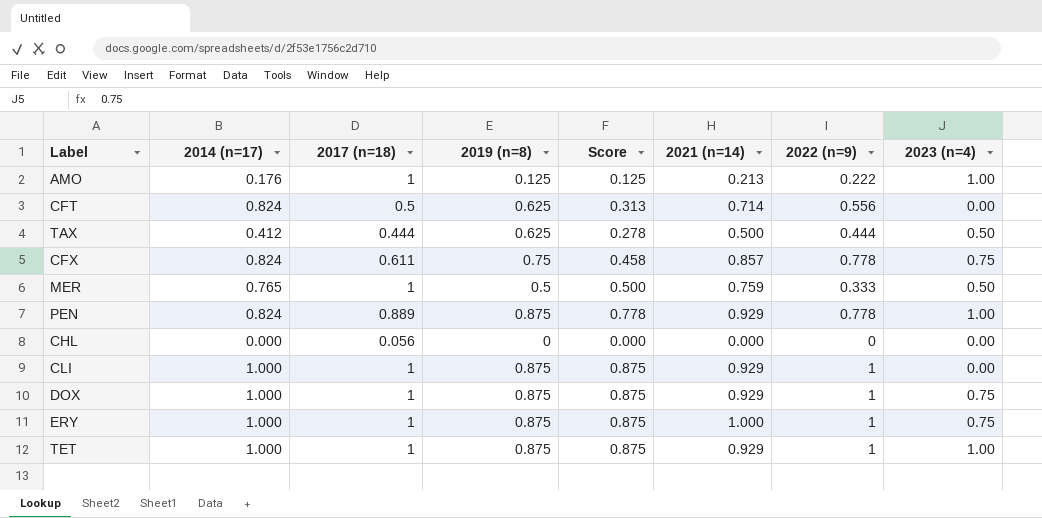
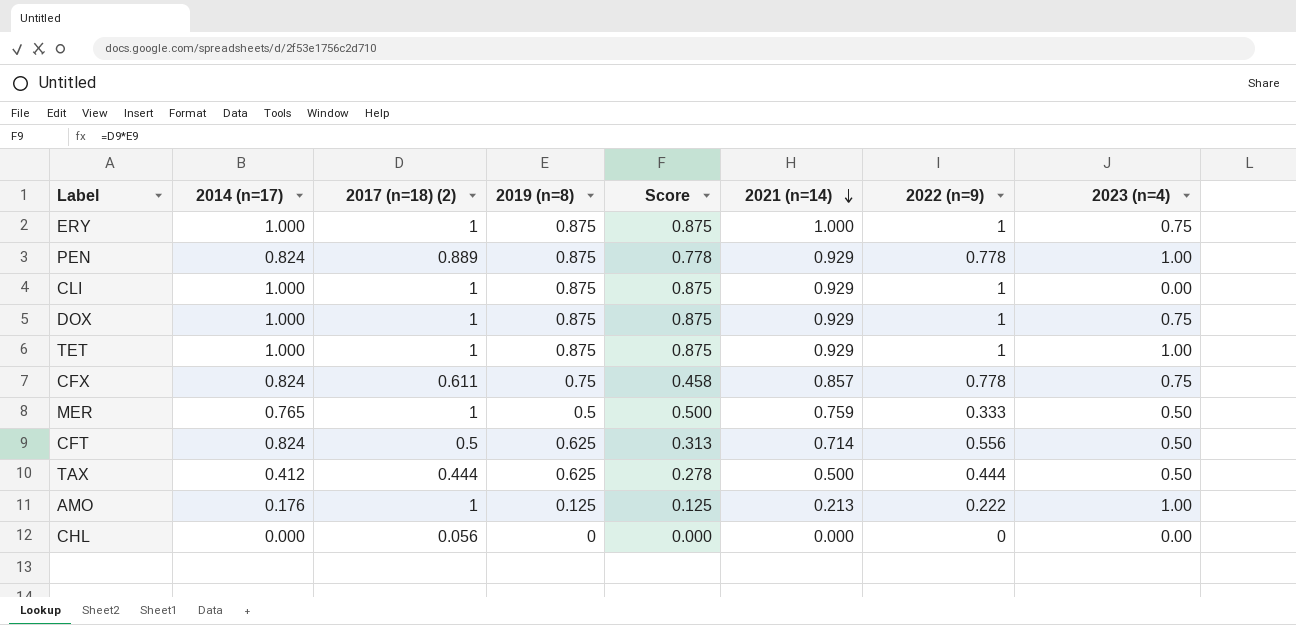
row order: none -> 2021 (n=14) descending
column name: 2017 (n=18) -> 2017 (n=18) (2)
CFT | 2023 (n=4): 0.00 -> 0.50

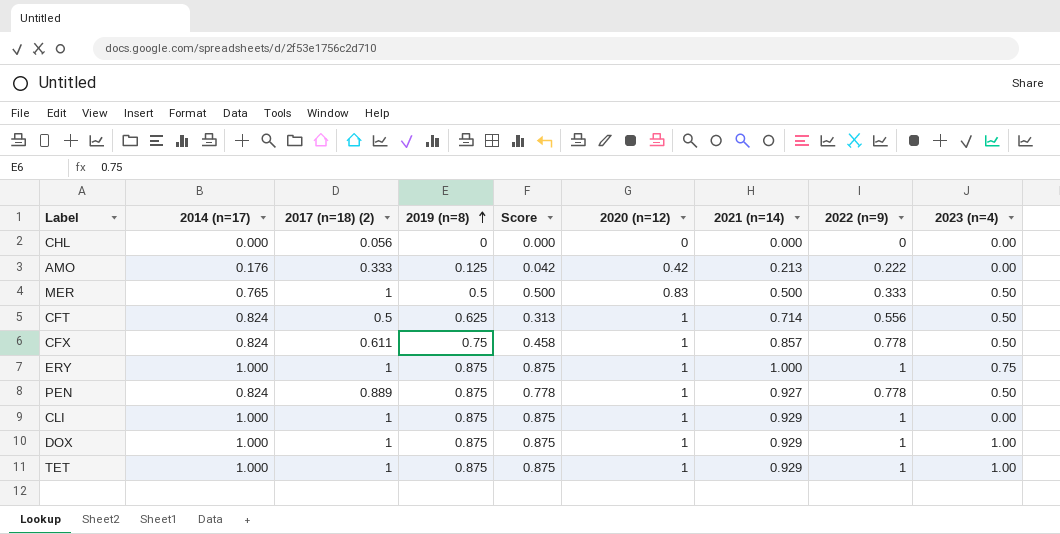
row order: 2021 (n=14) descending -> 2019 (n=8) ascending
column 2020 (n=12) | position: none -> 6
row TAX: 0.412 | 0.444 | 0.625 | 0.278 | 0.500 | 0.444 | 0.50 -> none
AMO | 2017 (n=18) (2): 1 -> 0.333
AMO | Score: 0.125 -> 0.042
AMO | 2023 (n=4): 1.00 -> 0.00
MER | 2021 (n=14): 0.759 -> 0.500
CFX | 2023 (n=4): 0.75 -> 0.50
PEN | 2021 (n=14): 0.929 -> 0.927
PEN | 2023 (n=4): 1.00 -> 0.50
DOX | 2023 (n=4): 0.75 -> 1.00

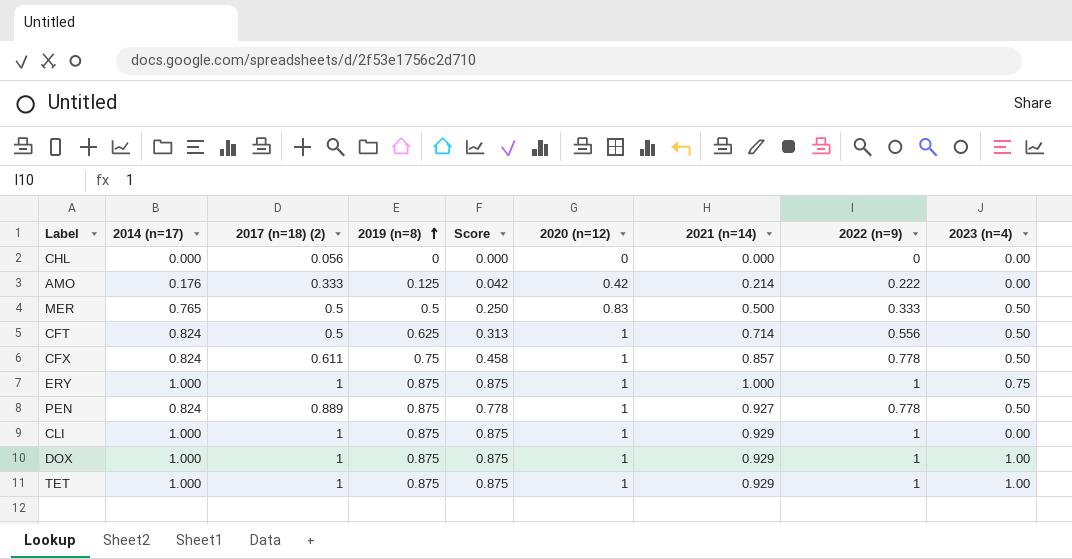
AMO | 2021 (n=14): 0.213 -> 0.214
MER | 2017 (n=18) (2): 1 -> 0.5
MER | Score: 0.500 -> 0.250

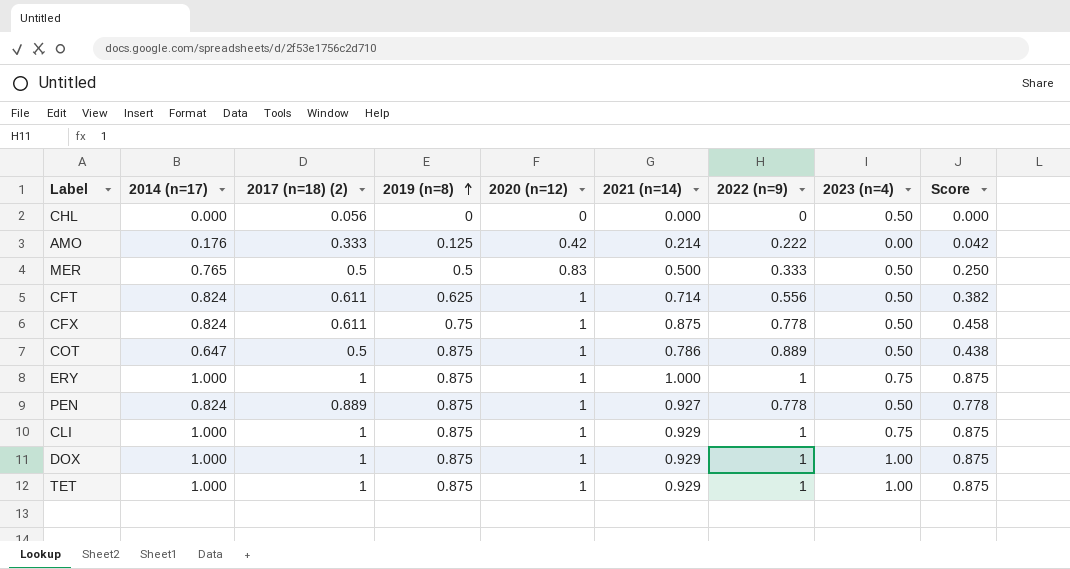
column Score | position: 5 -> 9
CHL | 2023 (n=4): 0.00 -> 0.50
CFT | 2017 (n=18) (2): 0.5 -> 0.611
CFT | Score: 0.313 -> 0.382
CFX | 2021 (n=14): 0.857 -> 0.875
row COT: none -> 0.647 | 0.5 | 0.875 | 1 | 0.786 | 0.889 | 0.50 | 0.438
CLI | 2023 (n=4): 0.00 -> 0.75

